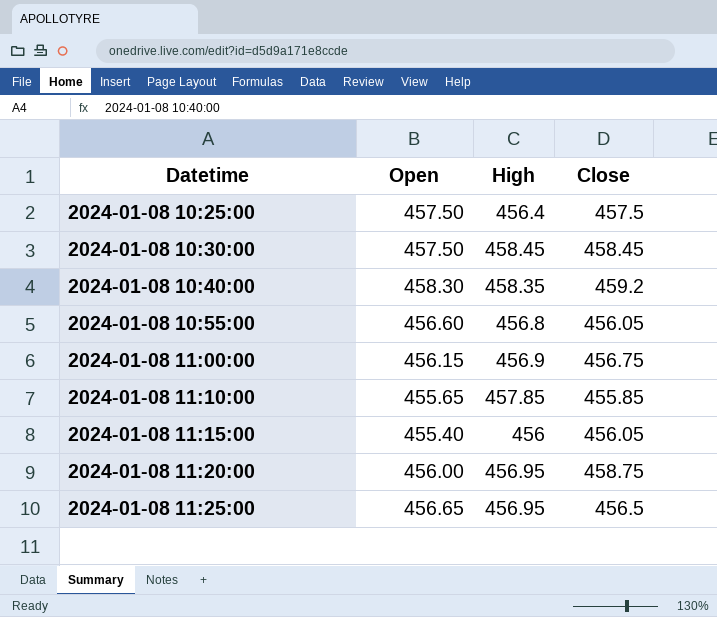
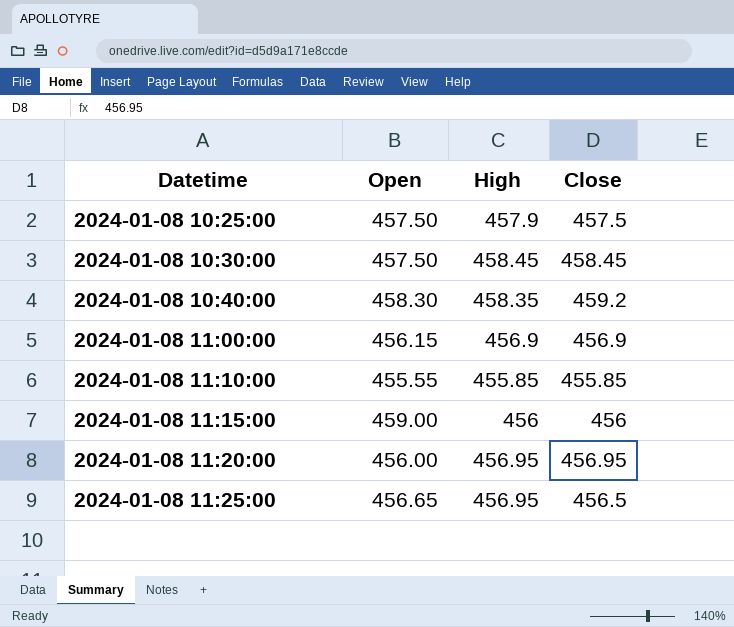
row 2024-01-08 10:55:00: 456.60 | 456.8 | 456.05 -> none
2024-01-08 10:25:00 | High: 456.4 -> 457.9
2024-01-08 11:00:00 | Close: 456.75 -> 456.9
2024-01-08 11:10:00 | Open: 455.65 -> 455.55
2024-01-08 11:10:00 | High: 457.85 -> 455.85
2024-01-08 11:15:00 | Open: 455.40 -> 459.00
2024-01-08 11:15:00 | Close: 456.05 -> 456
2024-01-08 11:20:00 | Close: 458.75 -> 456.95

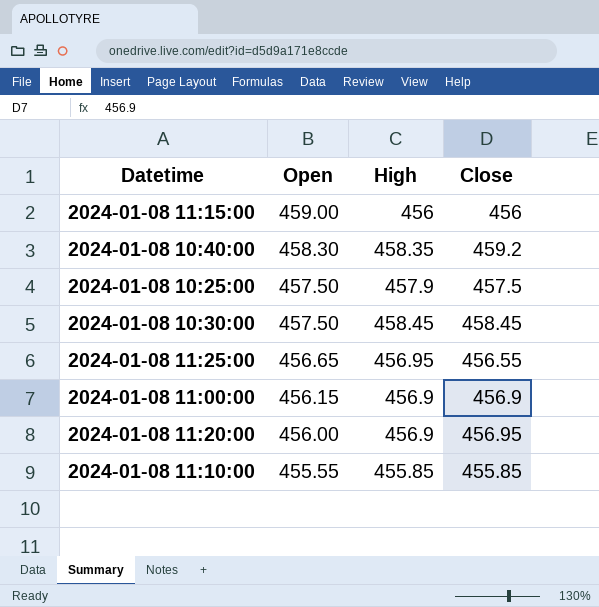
row order: Datetime ascending -> Open descending
2024-01-08 11:25:00 | Close: 456.5 -> 456.55
2024-01-08 11:20:00 | High: 456.95 -> 456.9

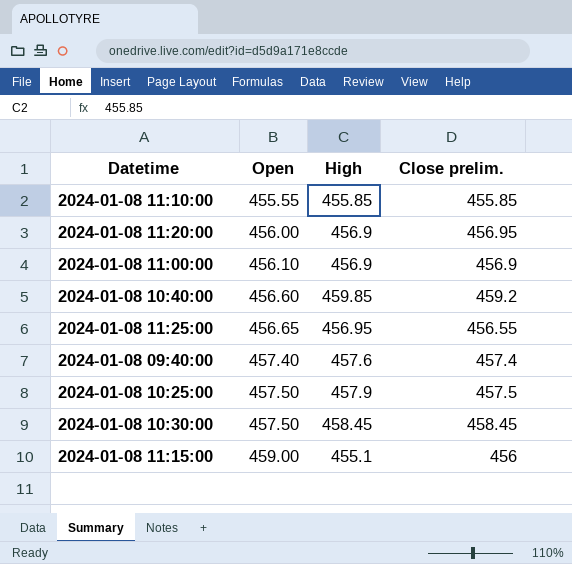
row order: Open descending -> Open ascending
column name: Close -> Close prelim.
2024-01-08 11:00:00 | Open: 456.15 -> 456.10
2024-01-08 10:40:00 | Open: 458.30 -> 456.60
2024-01-08 10:40:00 | High: 458.35 -> 459.85
row 2024-01-08 09:40:00: none -> 457.40 | 457.6 | 457.4
2024-01-08 11:15:00 | High: 456 -> 455.1

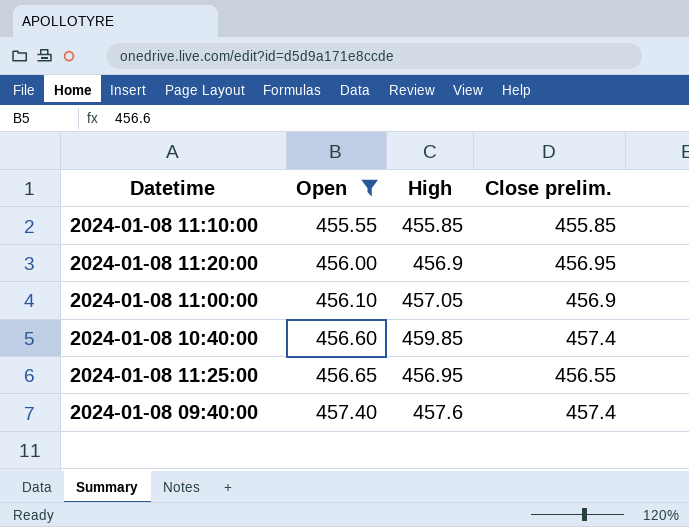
filter: none -> Open <= 457.40
2024-01-08 11:00:00 | High: 456.9 -> 457.05
2024-01-08 10:40:00 | Close prelim.: 459.2 -> 457.4

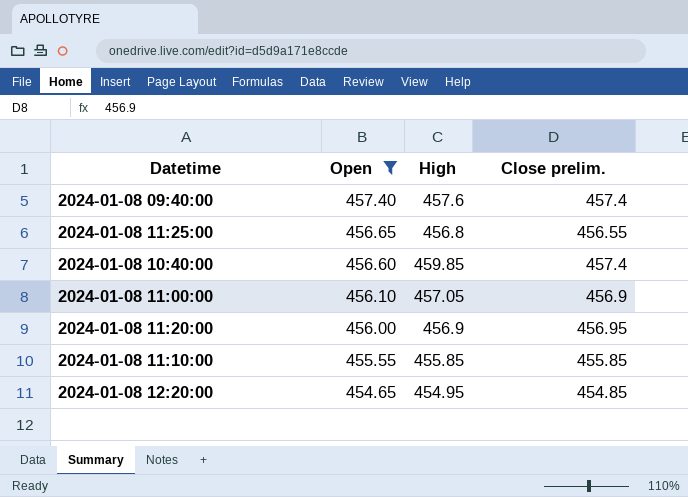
row order: Open ascending -> Open descending
2024-01-08 11:25:00 | High: 456.95 -> 456.8
row 2024-01-08 12:20:00: none -> 454.65 | 454.95 | 454.85

